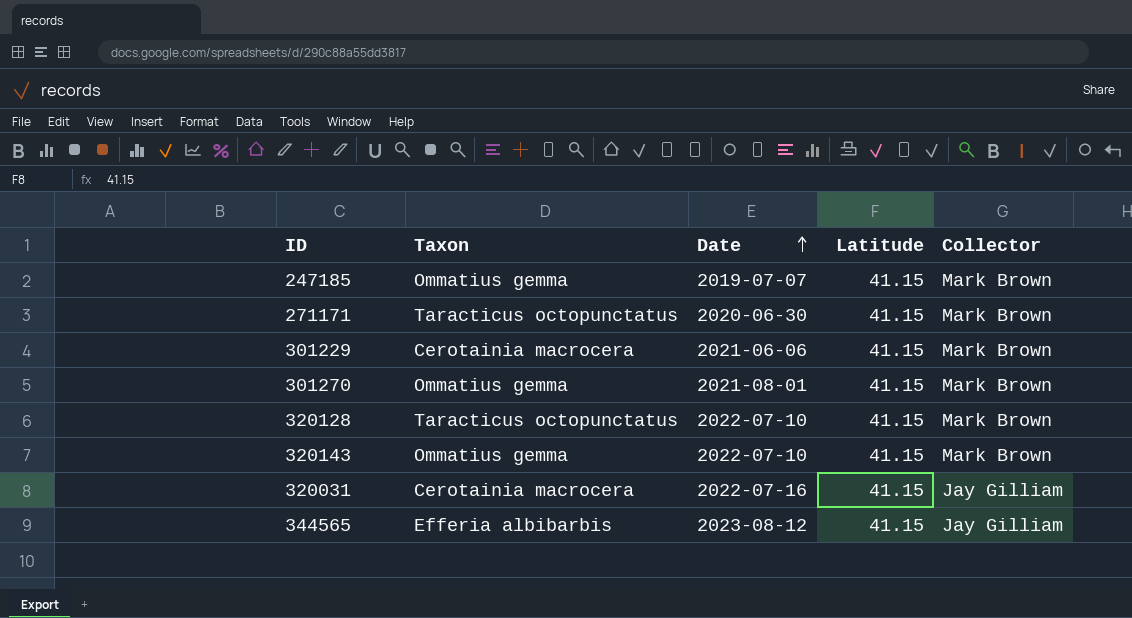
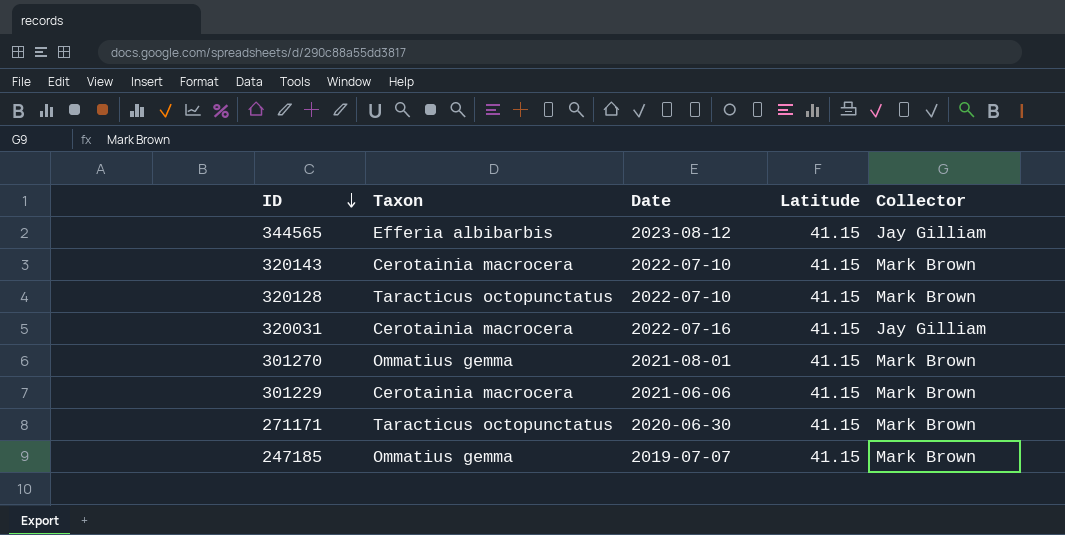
row order: Date ascending -> ID descending
320143 | Taxon: Ommatius gemma -> Cerotainia macrocera

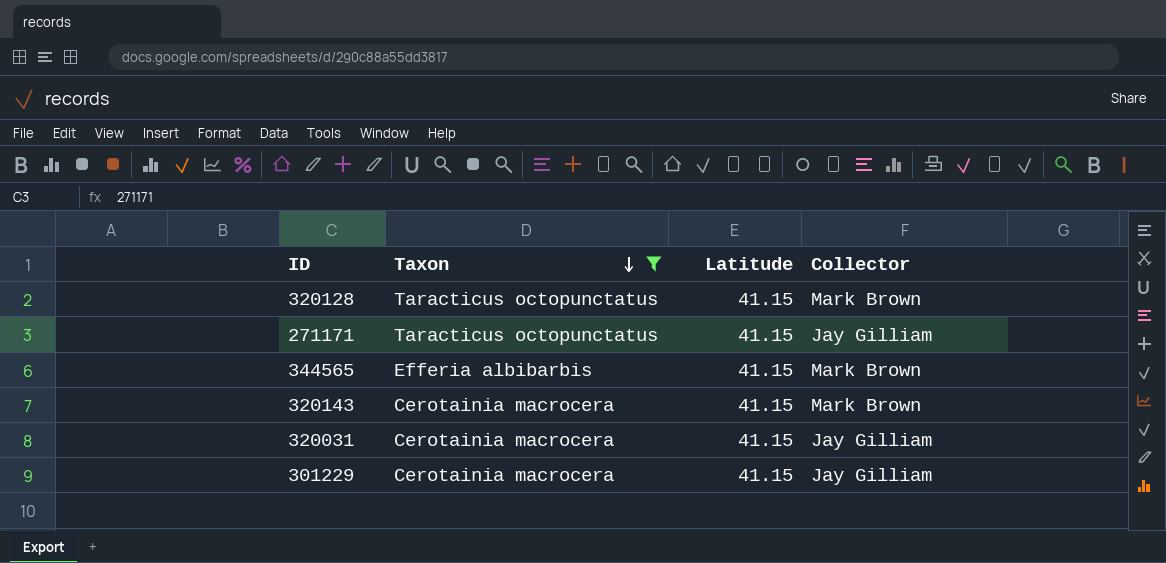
filter: none -> Taxon != Ommatius gemma
row order: ID descending -> Taxon descending
column Date | position: 3 -> none
271171 | Collector: Mark Brown -> Jay Gilliam
344565 | Collector: Jay Gilliam -> Mark Brown
301229 | Collector: Mark Brown -> Jay Gilliam

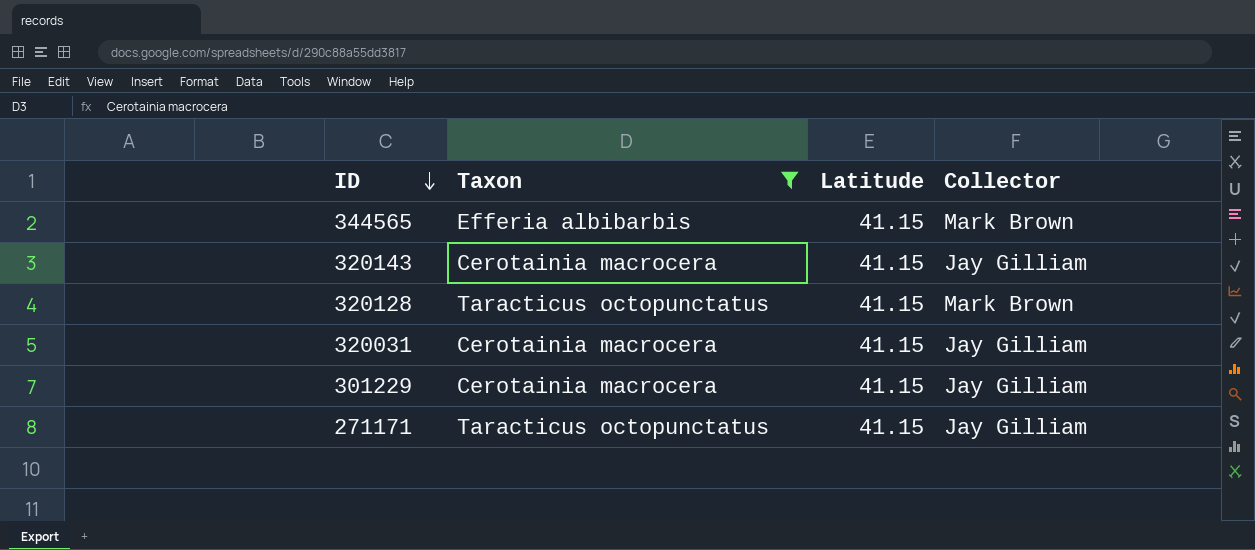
row order: Taxon descending -> ID descending
320143 | Collector: Mark Brown -> Jay Gilliam

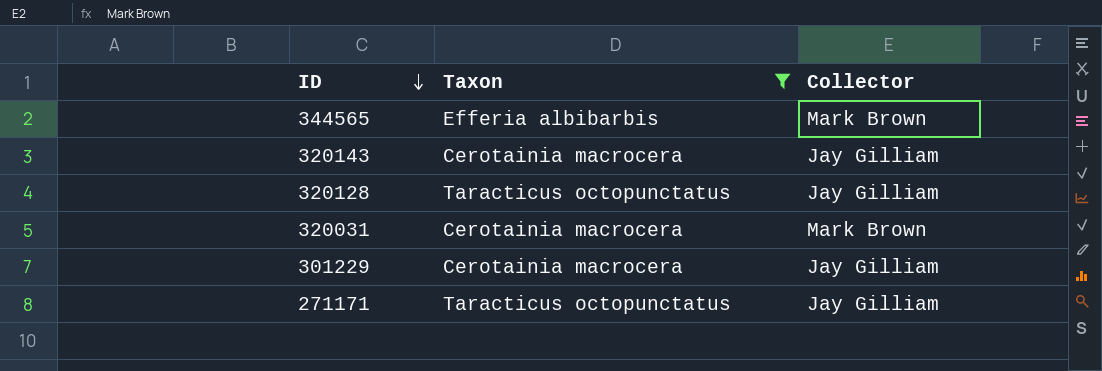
column Latitude | position: 3 -> none
320128 | Collector: Mark Brown -> Jay Gilliam
320031 | Collector: Jay Gilliam -> Mark Brown

